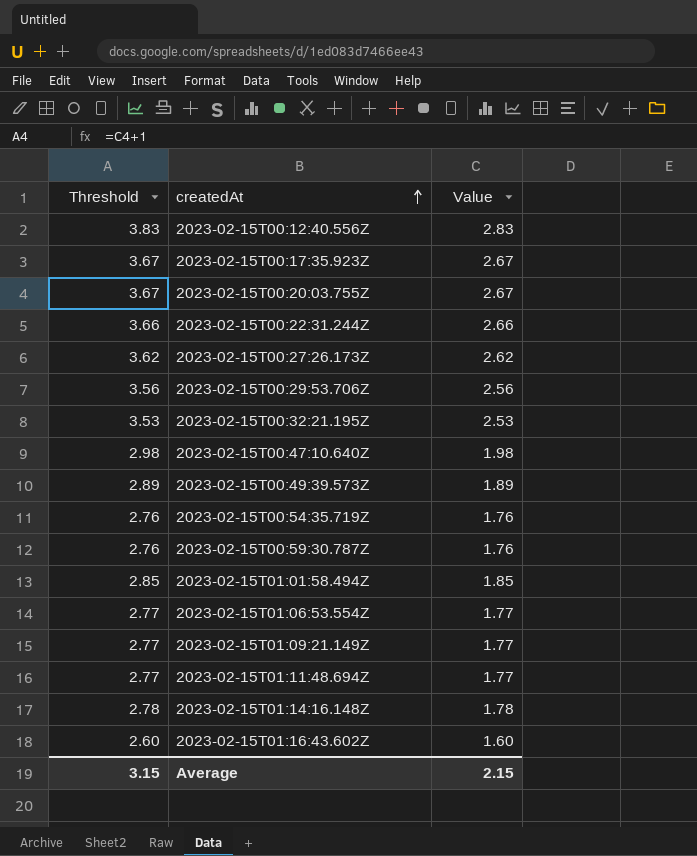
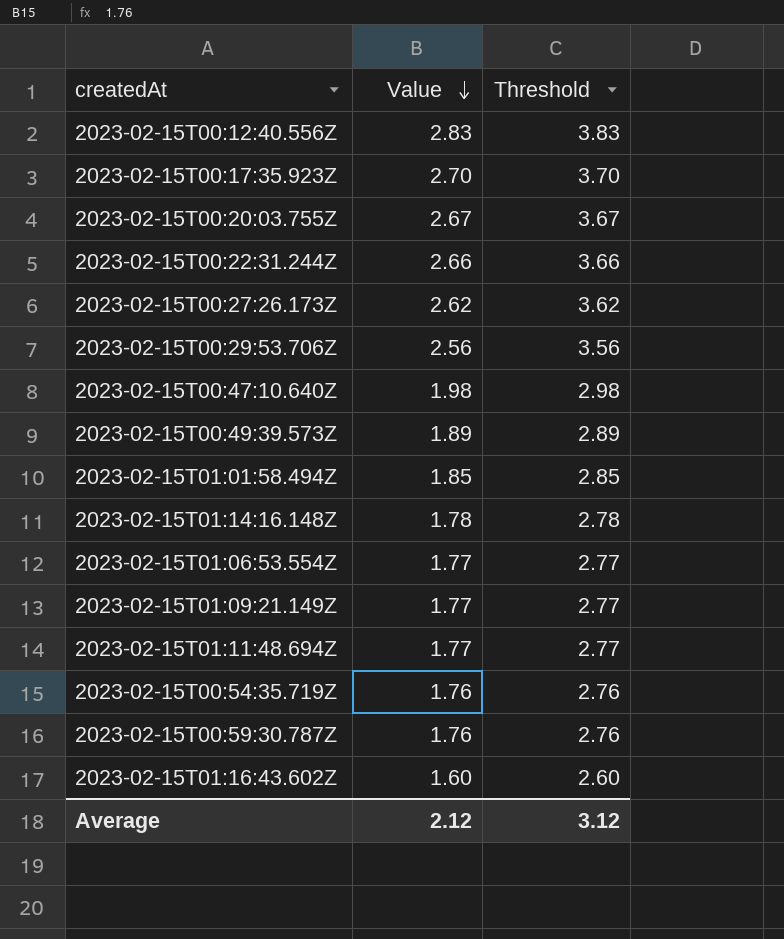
row order: createdAt ascending -> Value descending
column Threshold | position: 1 -> 3
row 2023-02-15T00:32:21.195Z: 3.53 | 2.53 -> none
2023-02-15T00:17:35.923Z | Value: 2.67 -> 2.70
2023-02-15T00:17:35.923Z | Threshold: 3.67 -> 3.70
Average | Value: 2.15 -> 2.12
Average | Threshold: 3.15 -> 3.12

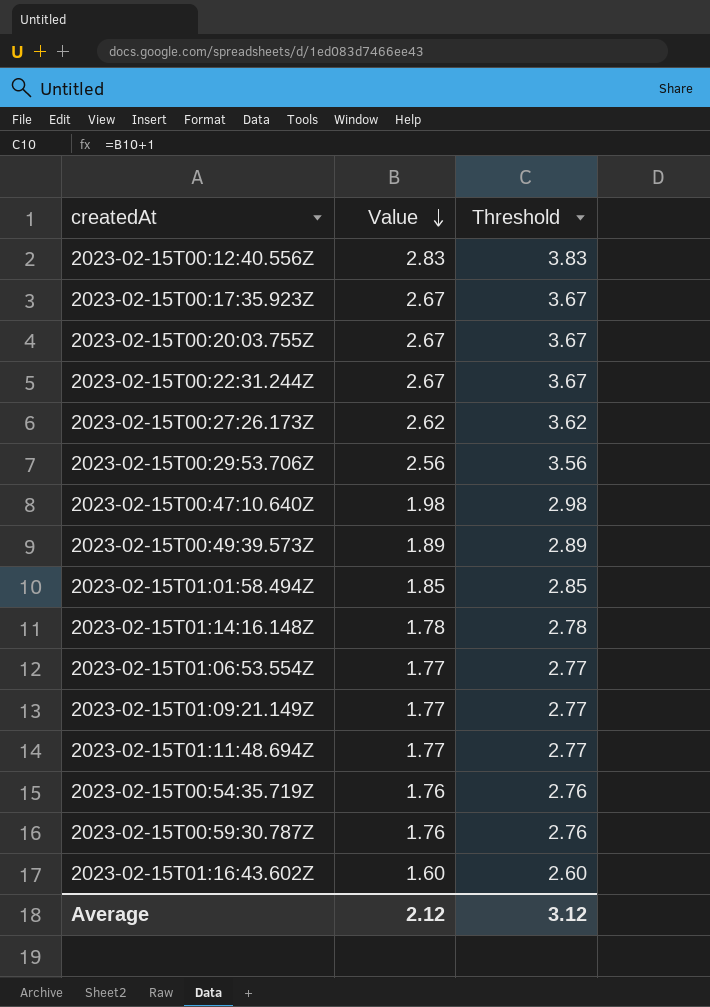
2023-02-15T00:17:35.923Z | Value: 2.70 -> 2.67
2023-02-15T00:17:35.923Z | Threshold: 3.70 -> 3.67
2023-02-15T00:22:31.244Z | Value: 2.66 -> 2.67
2023-02-15T00:22:31.244Z | Threshold: 3.66 -> 3.67

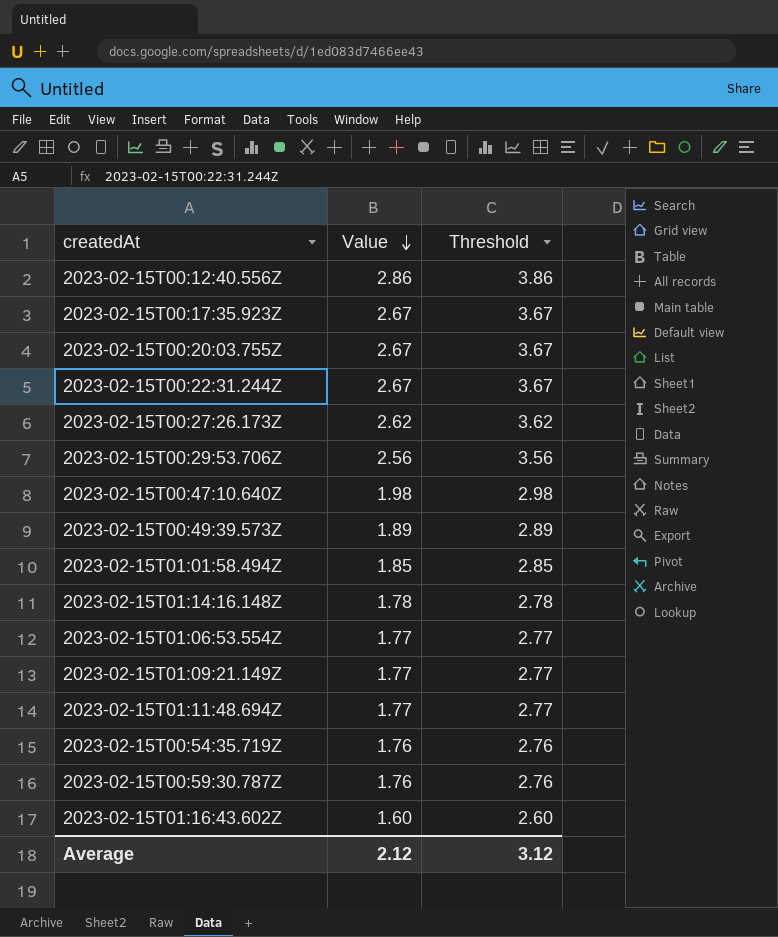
2023-02-15T00:12:40.556Z | Value: 2.83 -> 2.86
2023-02-15T00:12:40.556Z | Threshold: 3.83 -> 3.86

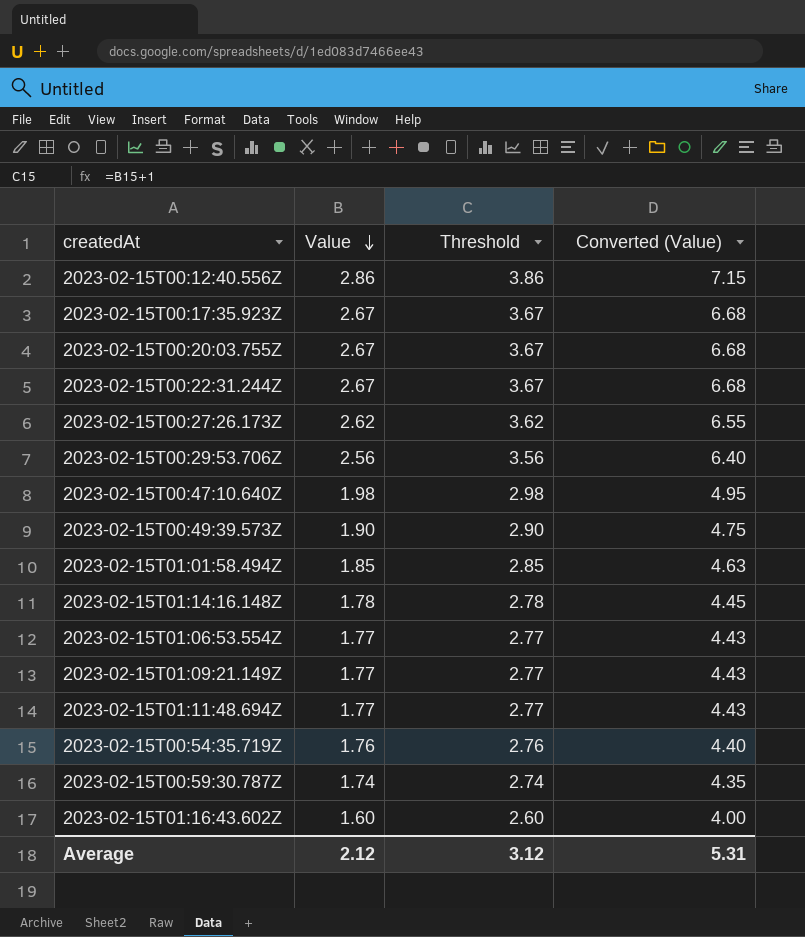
column Converted (Value) | formula: none -> [Value] * 2.5
2023-02-15T00:49:39.573Z | Value: 1.89 -> 1.90
2023-02-15T00:49:39.573Z | Threshold: 2.89 -> 2.90
2023-02-15T00:59:30.787Z | Value: 1.76 -> 1.74
2023-02-15T00:59:30.787Z | Threshold: 2.76 -> 2.74

